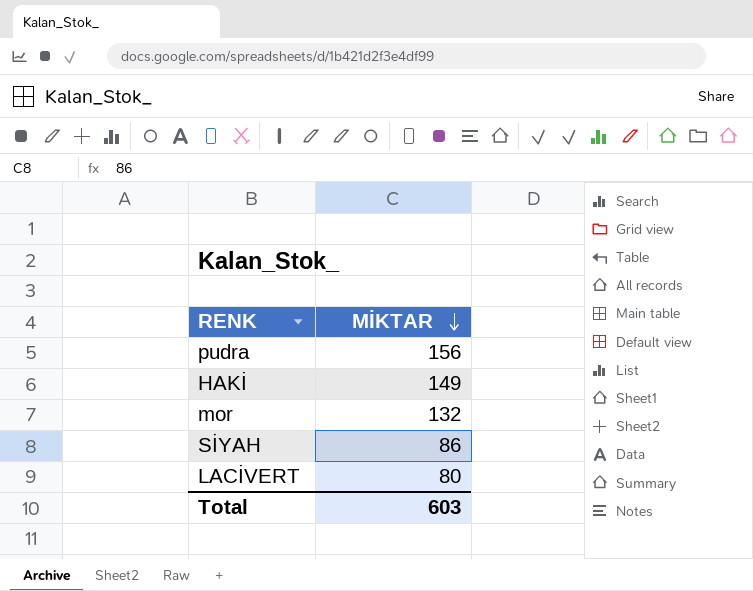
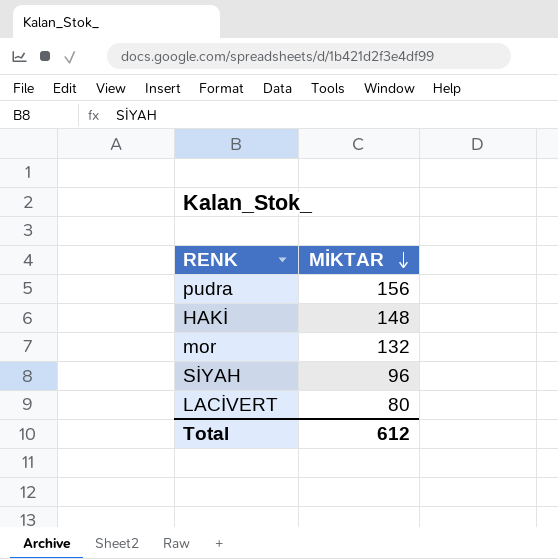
HAKİ | MİKTAR: 149 -> 148
SİYAH | MİKTAR: 86 -> 96
Total | MİKTAR: 603 -> 612

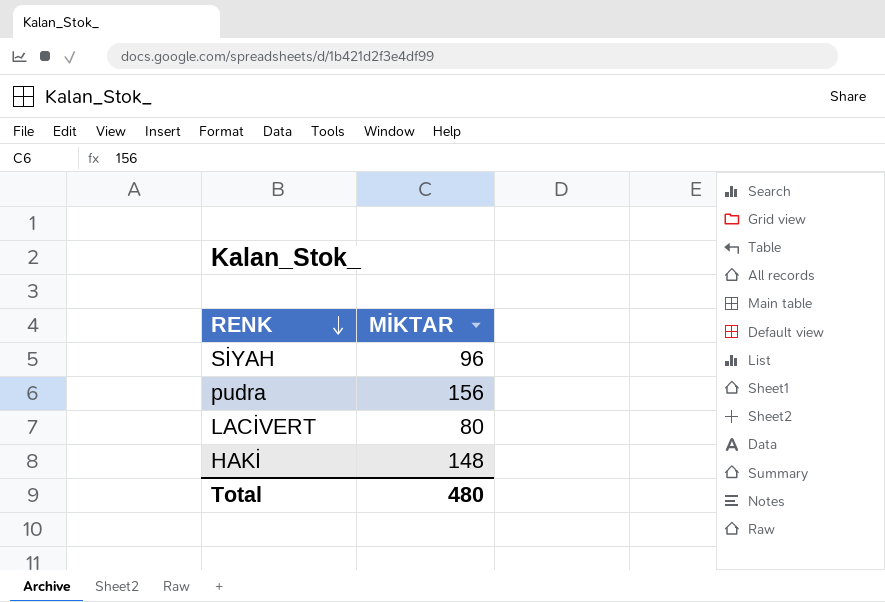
row order: MİKTAR descending -> RENK descending
row mor: 132 -> none
Total | MİKTAR: 612 -> 480

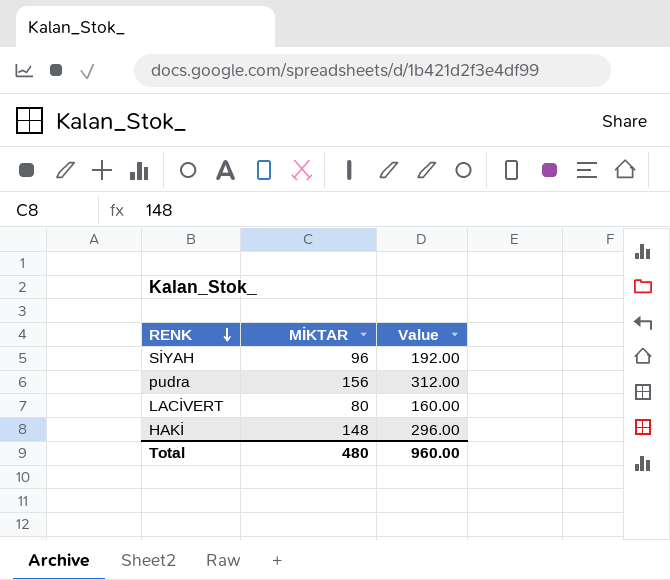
column Value | formula: none -> [MİKTAR] * 2

